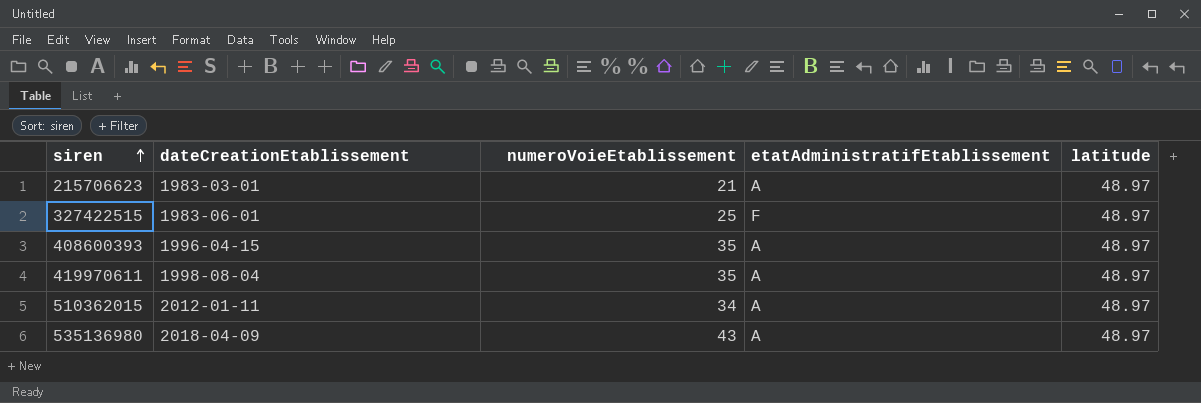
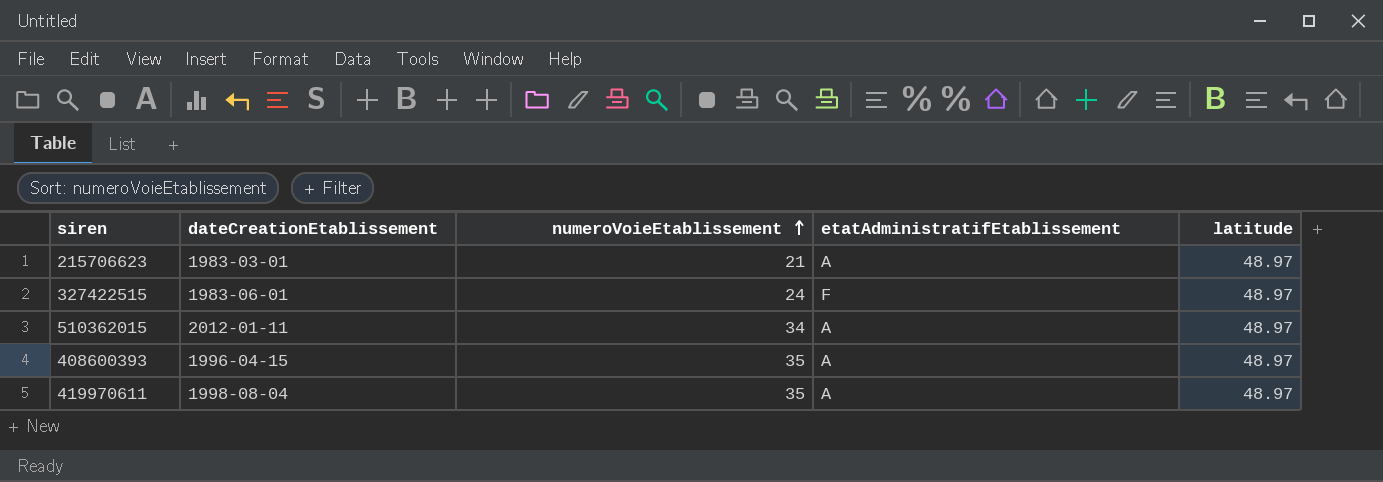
row order: siren ascending -> numeroVoieEtablissement ascending
row 535136980: 2018-04-09 | 43 | A | 48.97 -> none
327422515 | numeroVoieEtablissement: 25 -> 24

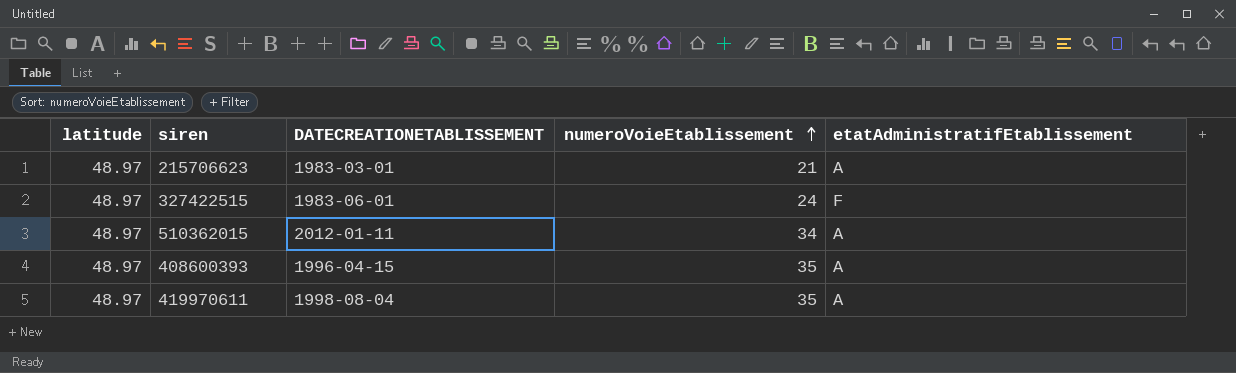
column latitude | position: 5 -> 1
column name: dateCreationEtablissement -> DATECREATIONETABLISSEMENT

